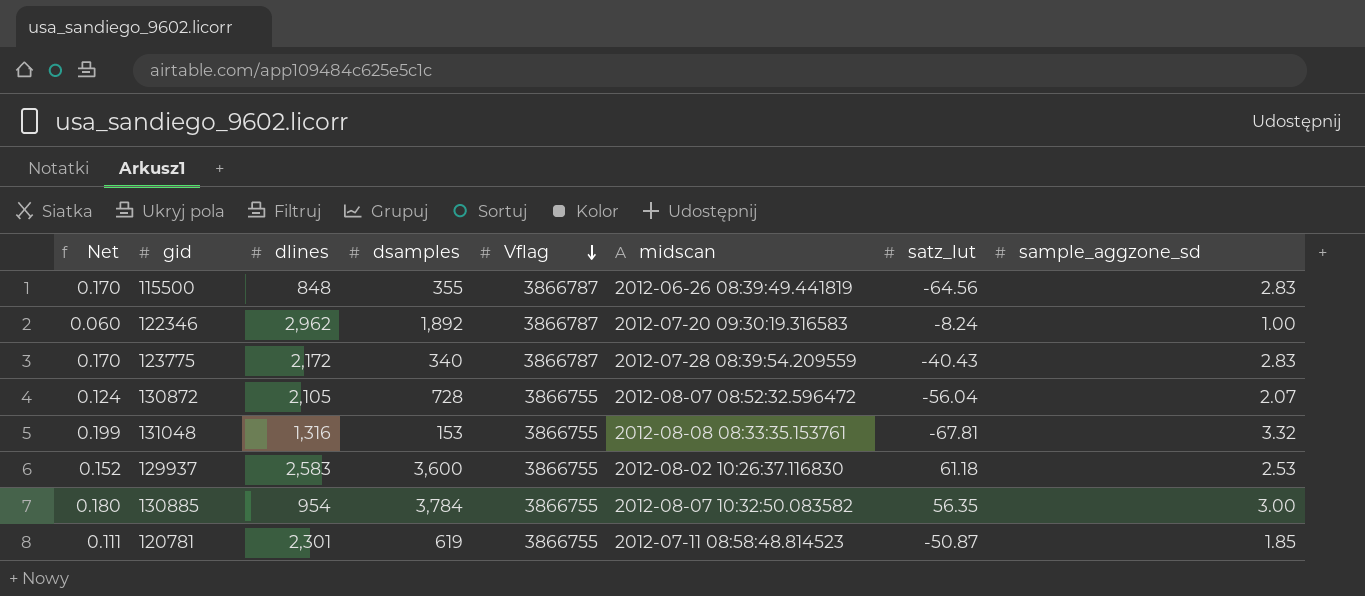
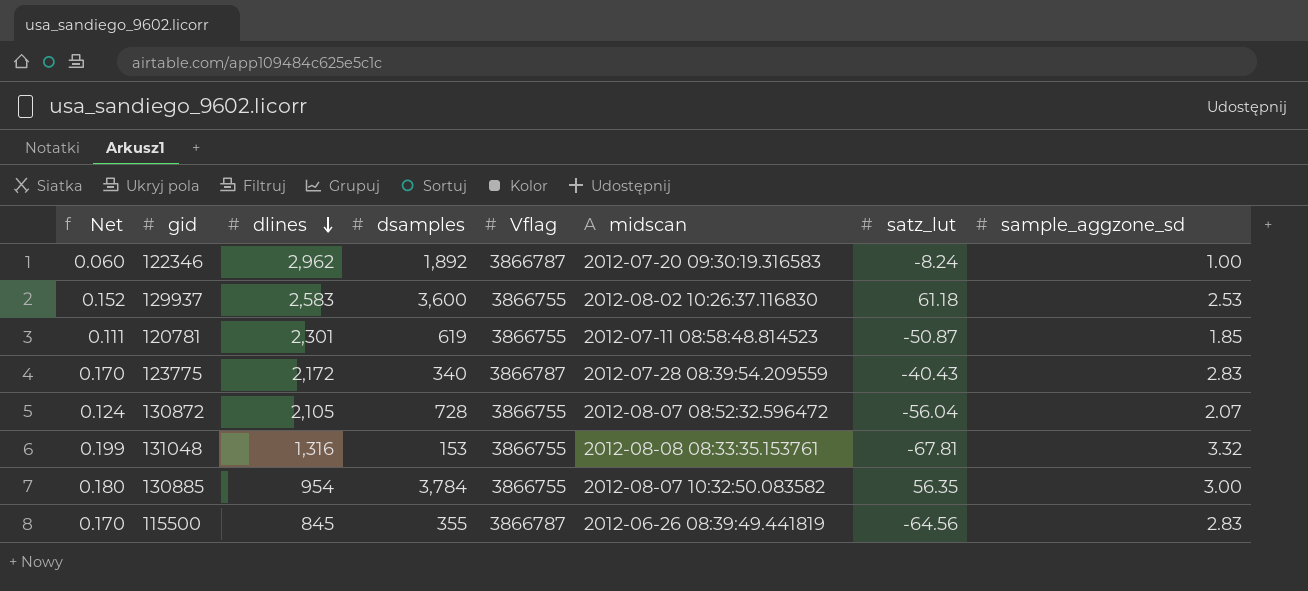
row order: Vflag descending -> dlines descending
115500 | dlines: 848 -> 845

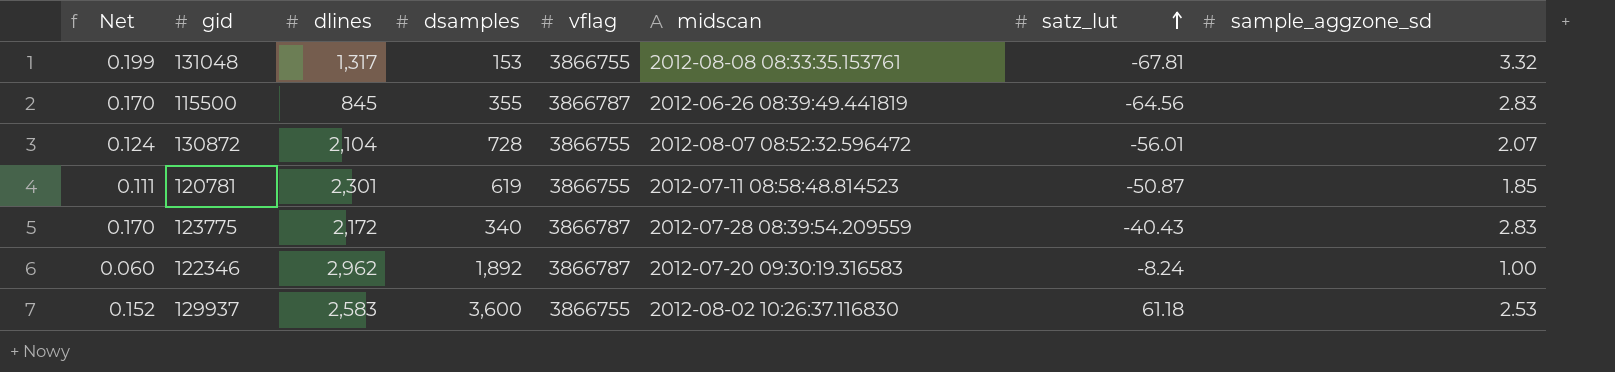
row order: dlines descending -> satz_lut ascending
column name: Vflag -> vflag
row 130885: 0.180 | 954 | 3,784 | 3866755 | 2012-08-07 10:32:50.083582 | 56.35 | 3.00 -> none
131048 | dlines: 1,316 -> 1,317
130872 | dlines: 2,105 -> 2,104
130872 | satz_lut: -56.04 -> -56.01

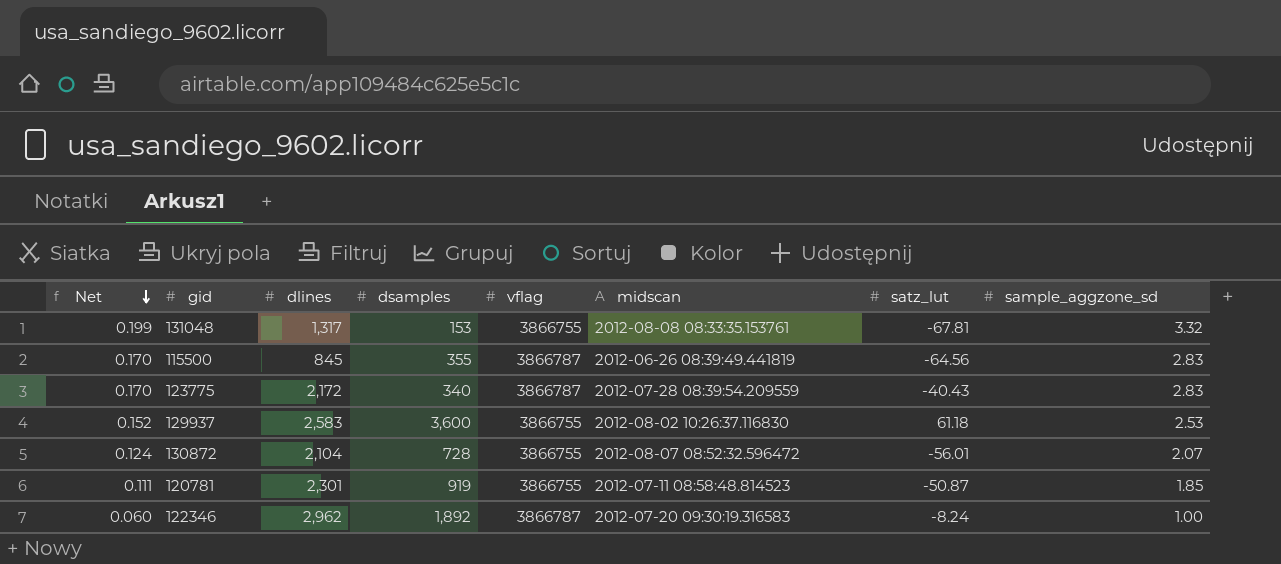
row order: satz_lut ascending -> Net descending
120781 | dsamples: 619 -> 919

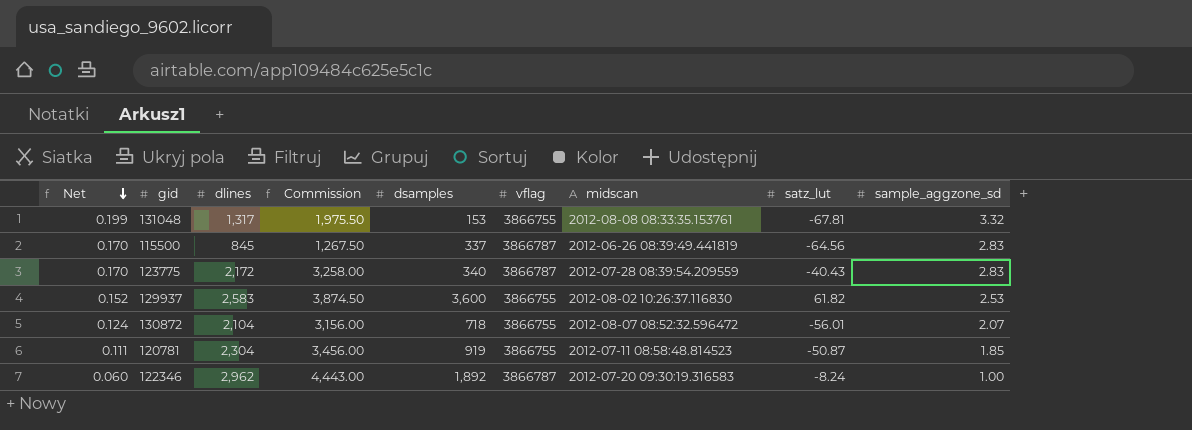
column Commission | formula: none -> [dlines] * 1.5
115500 | dsamples: 355 -> 337
129937 | satz_lut: 61.18 -> 61.82
130872 | dsamples: 728 -> 718
120781 | dlines: 2,301 -> 2,304

